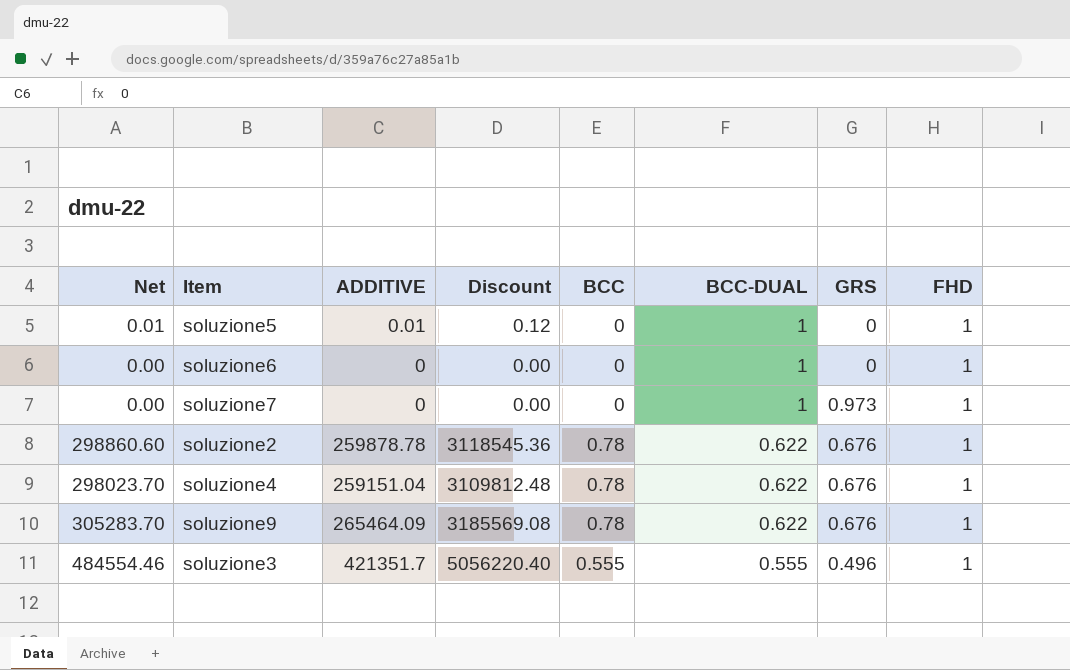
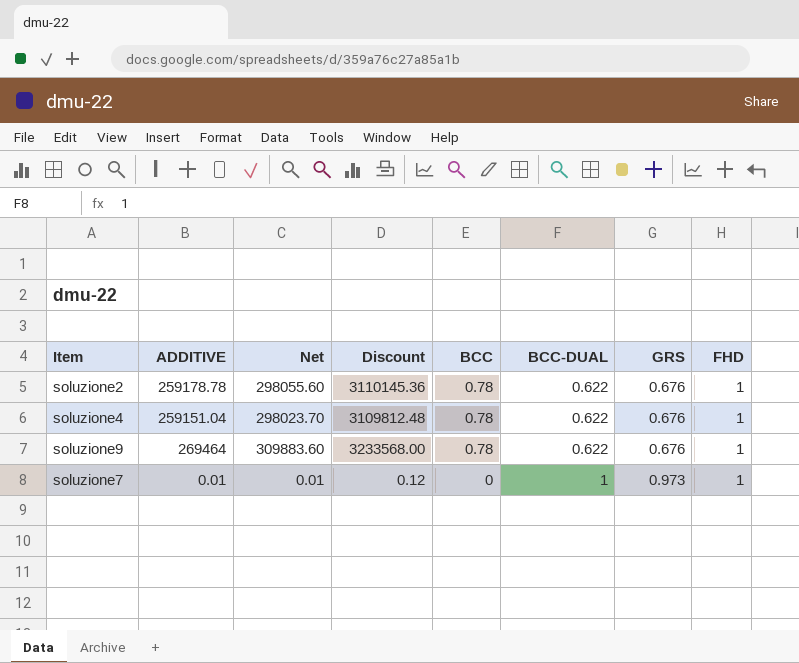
row order: BCC-DUAL descending -> BCC descending
column Net | position: 1 -> 3
row soluzione5: 0.01 | 0.01 | 0.12 | 0 | 1 | 0 | 1 -> none
row soluzione6: 0.00 | 0 | 0.00 | 0 | 1 | 0 | 1 -> none
row soluzione3: 484554.46 | 421351.7 | 5056220.40 | 0.555 | 0.555 | 0.496 | 1 -> none
soluzione2 | ADDITIVE: 259878.78 -> 259178.78
soluzione2 | Net: 298860.60 -> 298055.60
soluzione2 | Discount: 3118545.36 -> 3110145.36
soluzione9 | ADDITIVE: 265464.09 -> 269464
soluzione9 | Net: 305283.70 -> 309883.60
soluzione9 | Discount: 3185569.08 -> 3233568.00
soluzione7 | ADDITIVE: 0 -> 0.01
soluzione7 | Net: 0.00 -> 0.01
soluzione7 | Discount: 0.00 -> 0.12

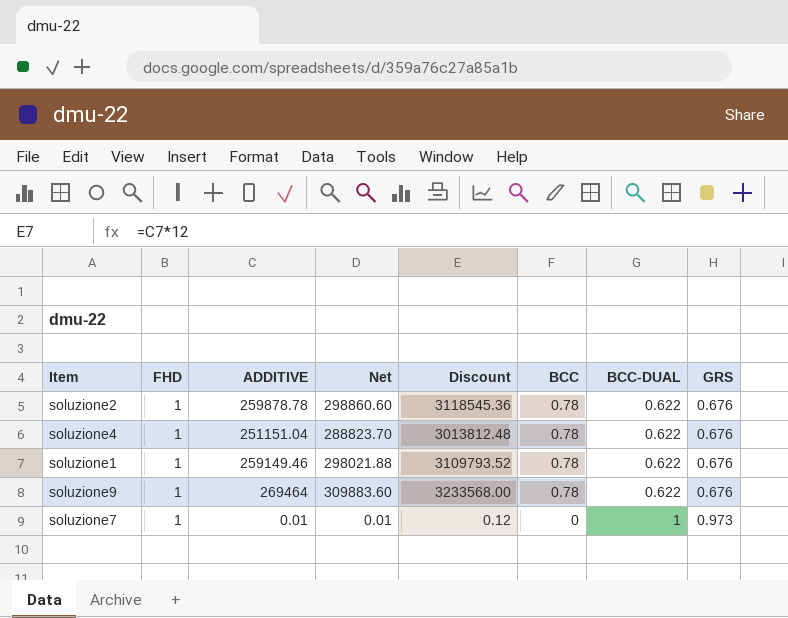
column FHD | position: 8 -> 2
soluzione2 | ADDITIVE: 259178.78 -> 259878.78
soluzione2 | Net: 298055.60 -> 298860.60
soluzione2 | Discount: 3110145.36 -> 3118545.36
soluzione4 | ADDITIVE: 259151.04 -> 251151.04
soluzione4 | Net: 298023.70 -> 288823.70
soluzione4 | Discount: 3109812.48 -> 3013812.48
row soluzione1: none -> 1 | 259149.46 | 298021.88 | 3109793.52 | 0.78 | 0.622 | 0.676

